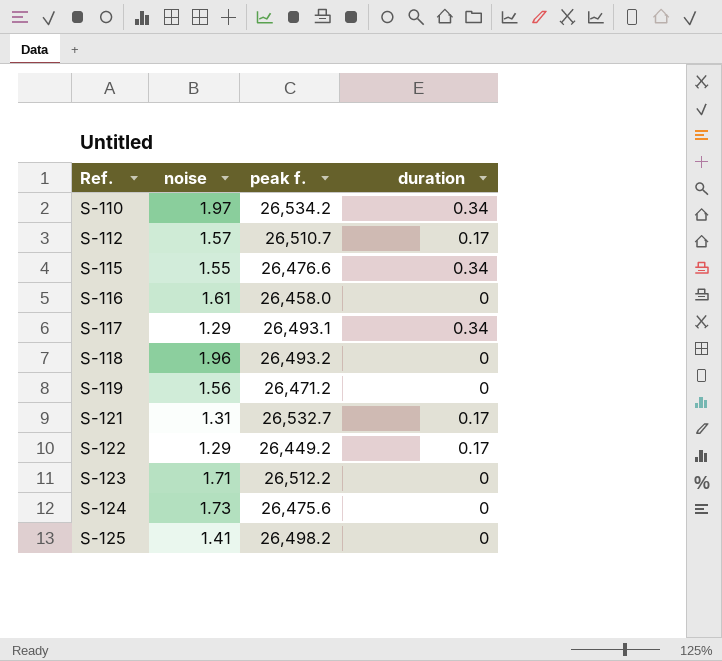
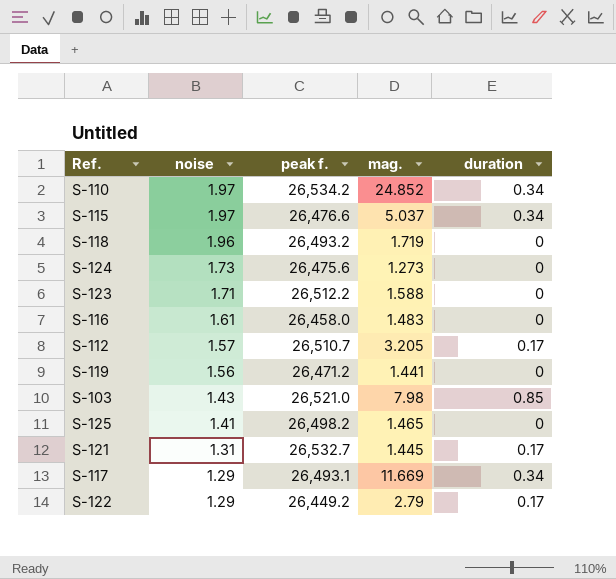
row order: Ref. ascending -> noise descending
column mag. | position: none -> 4
S-115 | noise: 1.55 -> 1.97
row S-103: none -> 1.43 | 26,521.0 | 7.98 | 0.85

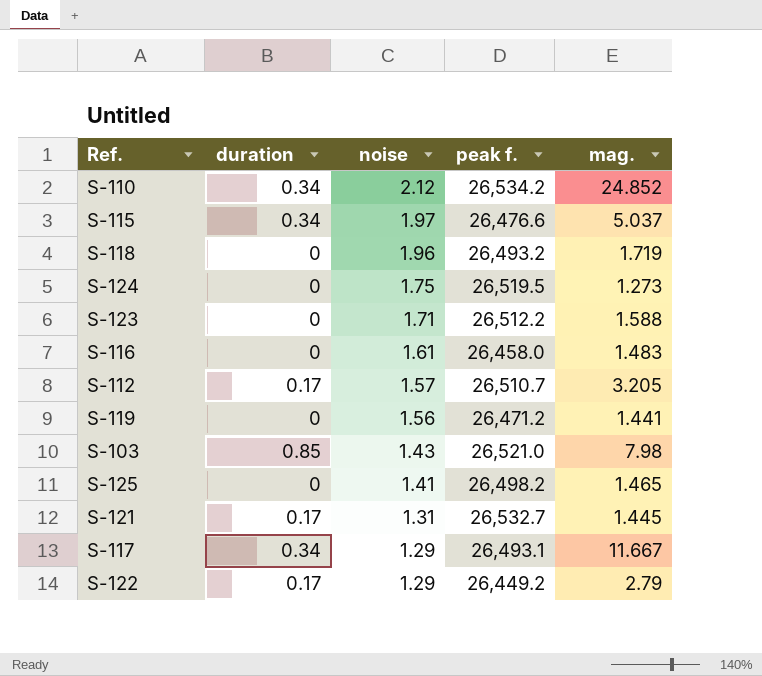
column duration | position: 5 -> 2
S-110 | noise: 1.97 -> 2.12
S-124 | noise: 1.73 -> 1.75
S-124 | peak f.: 26,475.6 -> 26,519.5
S-117 | mag.: 11.669 -> 11.667

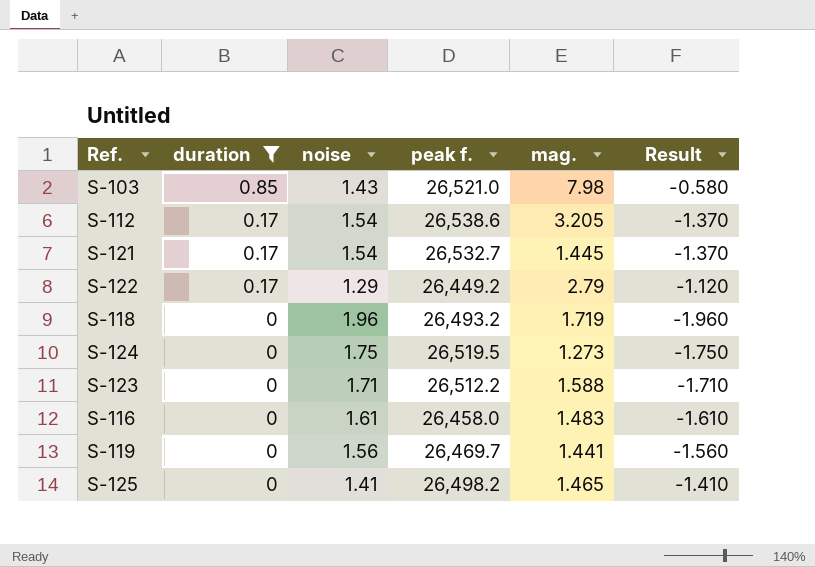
filter: none -> duration != 0.34
row order: noise descending -> duration descending
column Result | formula: none -> [duration] - [noise]
S-112 | noise: 1.57 -> 1.54
S-112 | peak f.: 26,510.7 -> 26,538.6
S-121 | noise: 1.31 -> 1.54
S-119 | peak f.: 26,471.2 -> 26,469.7

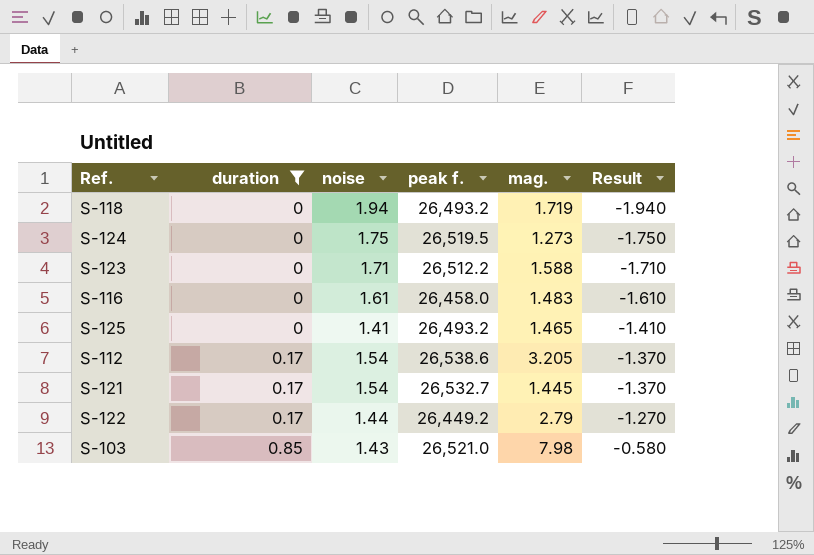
row order: duration descending -> duration ascending
row S-119: 0 | 1.56 | 26,469.7 | 1.441 | -1.560 -> none
S-118 | noise: 1.96 -> 1.94
S-118 | Result: -1.960 -> -1.940
S-125 | peak f.: 26,498.2 -> 26,493.2
S-122 | noise: 1.29 -> 1.44
S-122 | Result: -1.120 -> -1.270

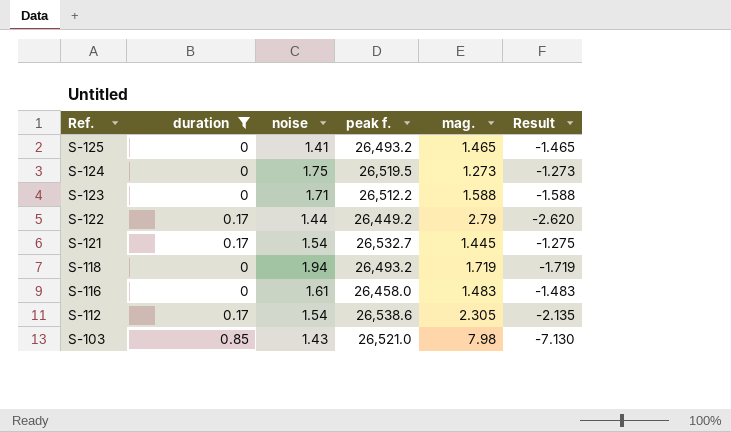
row order: duration ascending -> Ref. descending
column Result | formula: [duration] - [noise] -> [duration] - [mag.]
S-112 | mag.: 3.205 -> 2.305

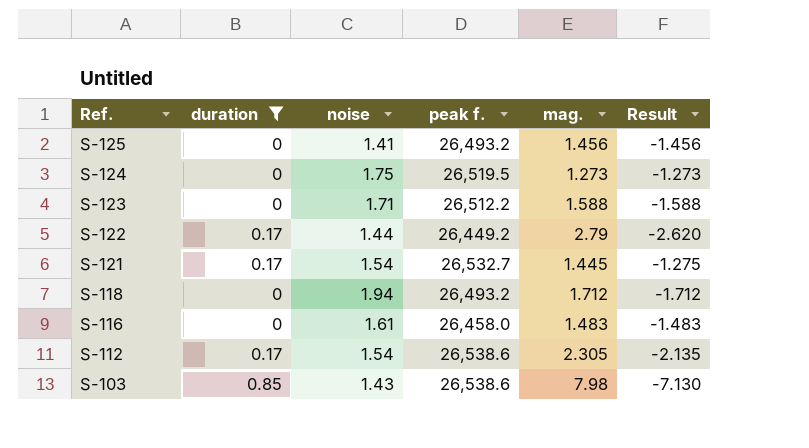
S-125 | mag.: 1.465 -> 1.456
S-125 | Result: -1.465 -> -1.456
S-118 | mag.: 1.719 -> 1.712
S-118 | Result: -1.719 -> -1.712
S-103 | peak f.: 26,521.0 -> 26,538.6

